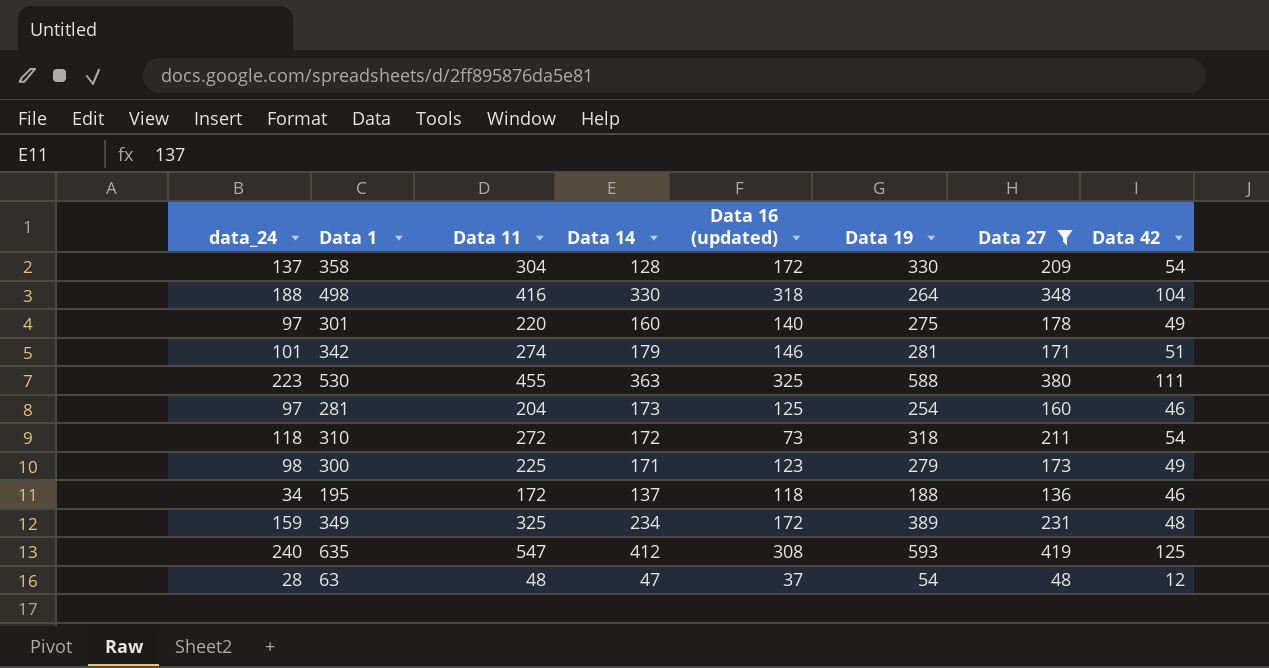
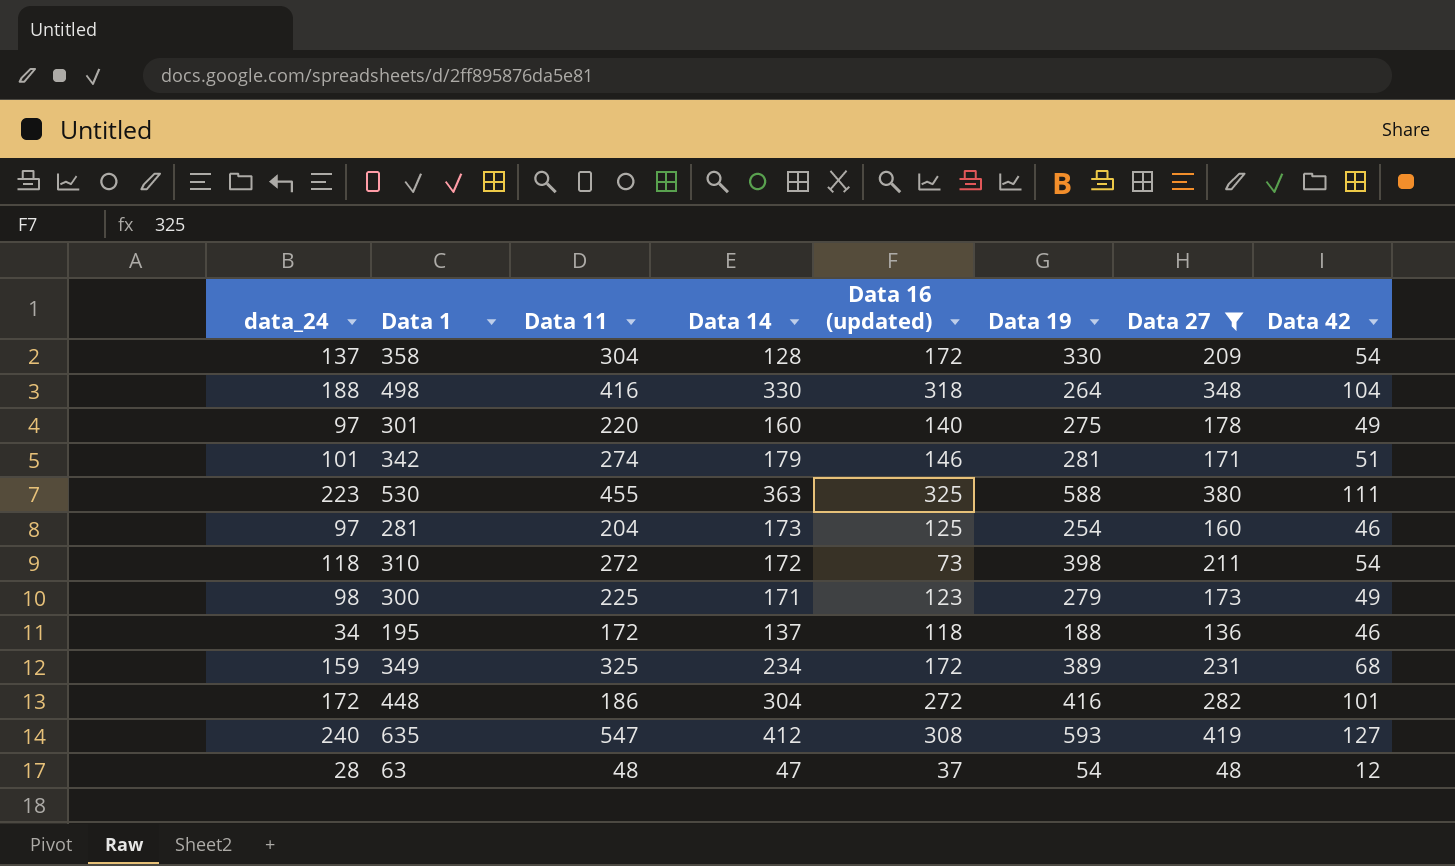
310 | Data 19: 318 -> 398
349 | Data 42: 48 -> 68
row 448: none -> 172 | 186 | 304 | 272 | 416 | 282 | 101
635 | Data 42: 125 -> 127

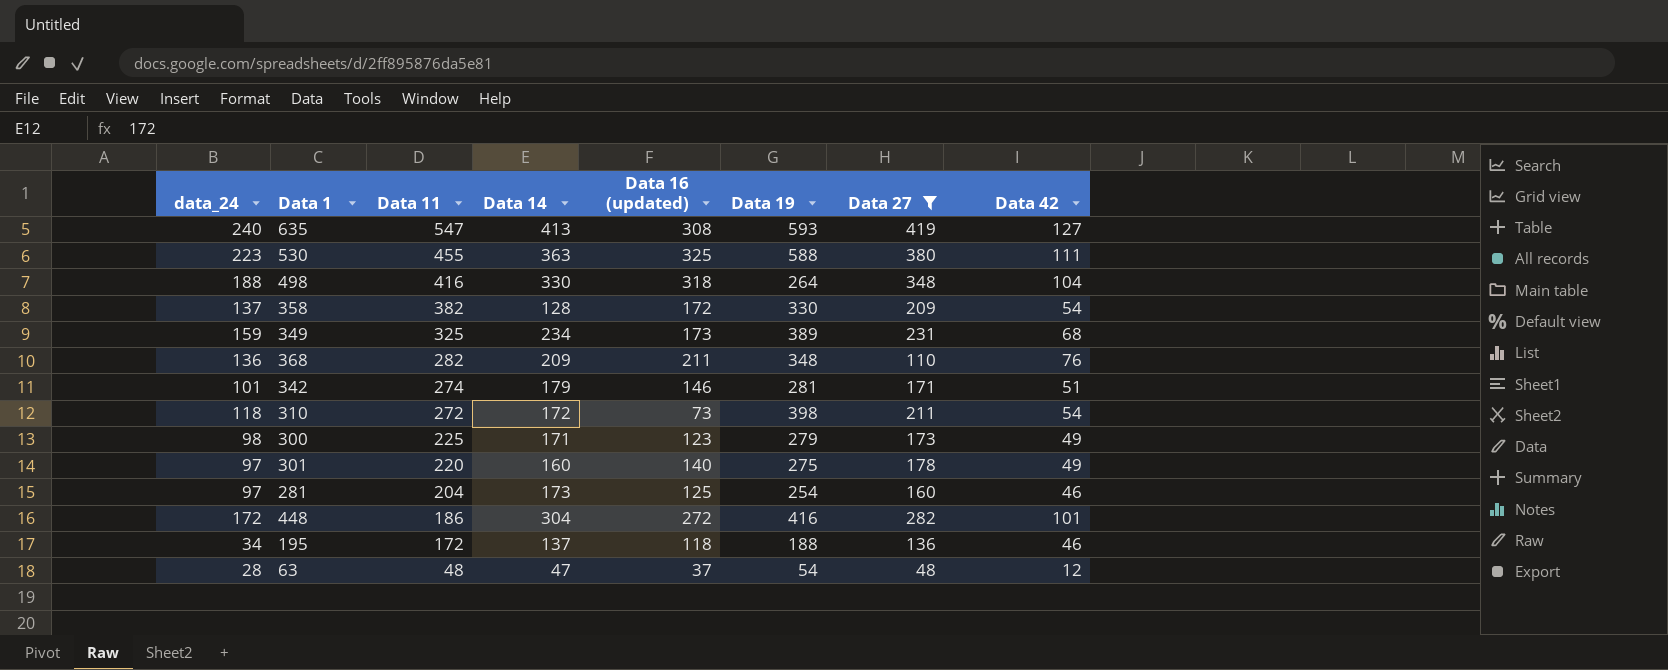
row order: none -> Data 11 descending
635 | Data 14: 412 -> 413
358 | Data 11: 304 -> 382
349 | Data 16 (updated): 172 -> 173
row 368: none -> 136 | 282 | 209 | 211 | 348 | 110 | 76

